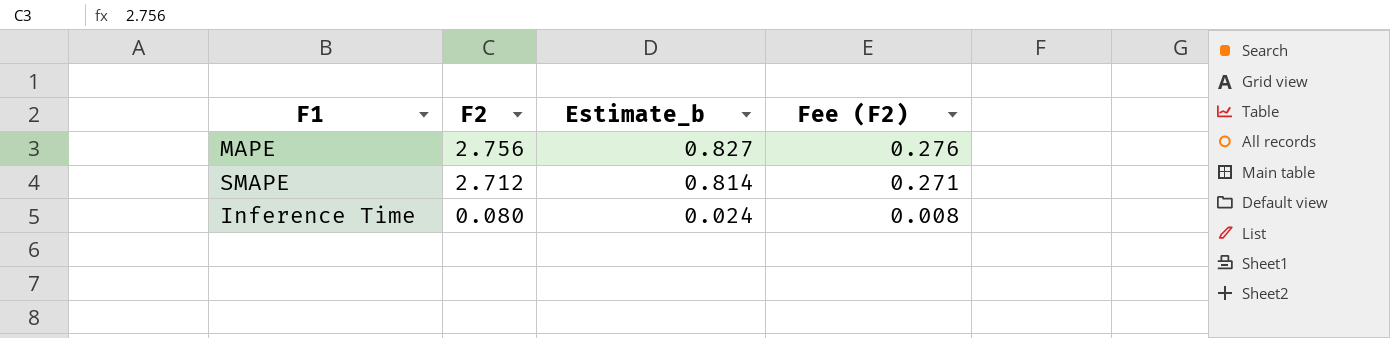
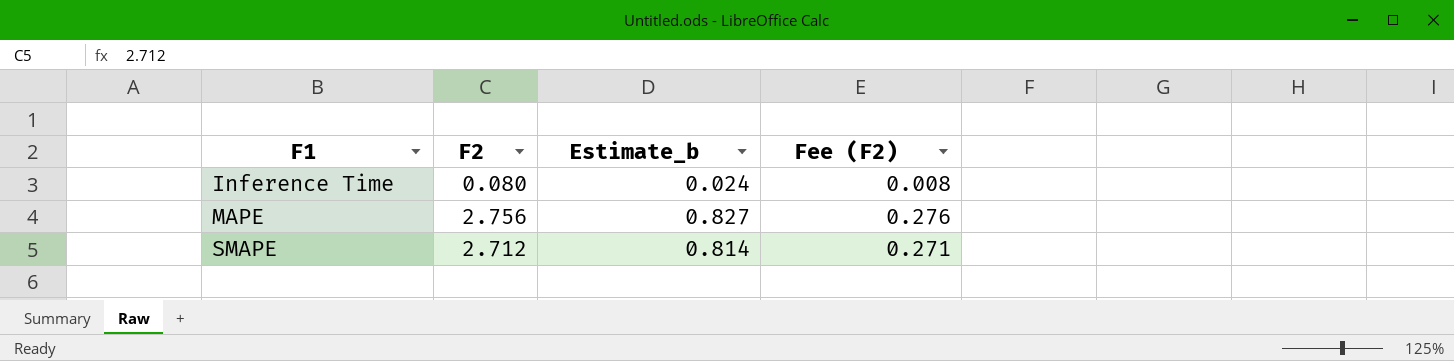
row order: F2 descending -> F1 ascending

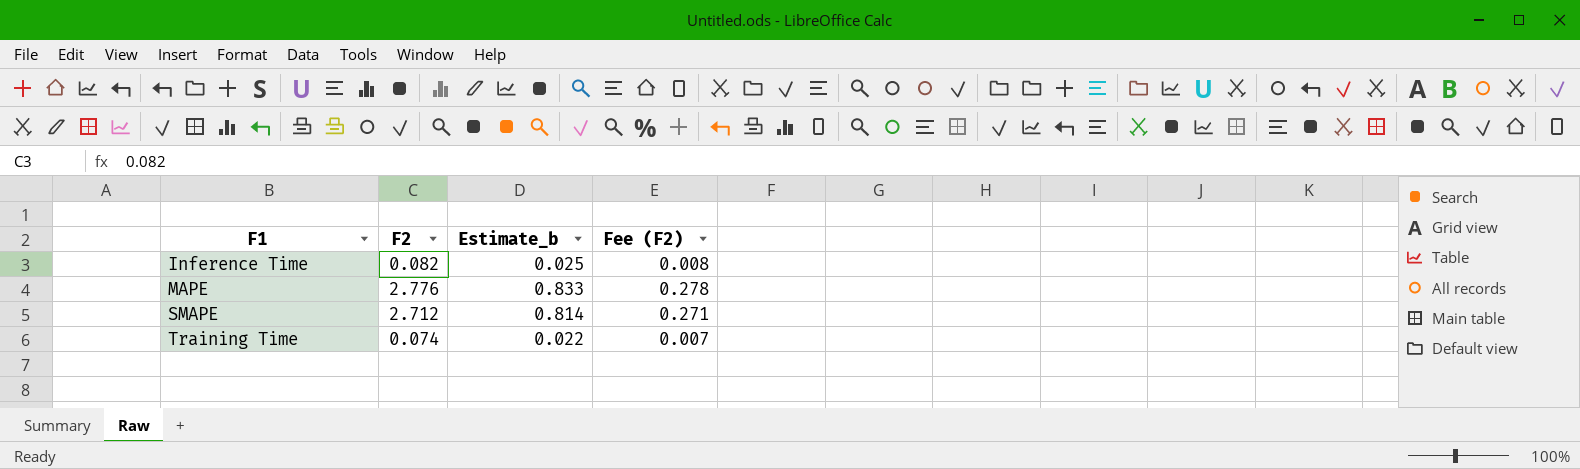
Inference Time | F2: 0.080 -> 0.082
Inference Time | Estimate_b: 0.024 -> 0.025
MAPE | F2: 2.756 -> 2.776
MAPE | Estimate_b: 0.827 -> 0.833
MAPE | Fee (F2): 0.276 -> 0.278
row Training Time: none -> 0.074 | 0.022 | 0.007

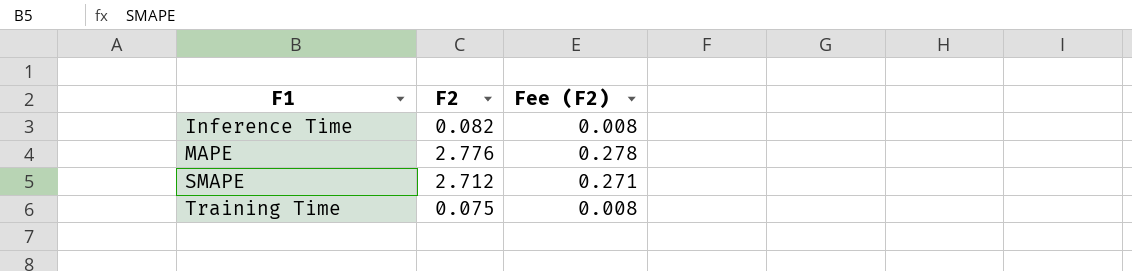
column Estimate_b | formula: [F2] * 0.3 -> none
Training Time | F2: 0.074 -> 0.075
Training Time | Fee (F2): 0.007 -> 0.008

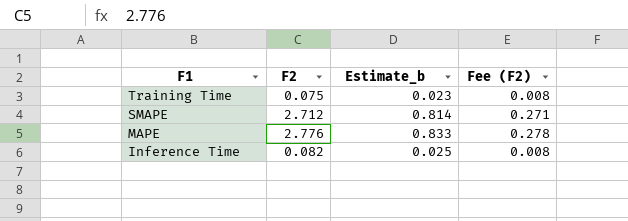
row order: F1 ascending -> F1 descending
column Estimate_b | formula: none -> [F2] * 0.3

